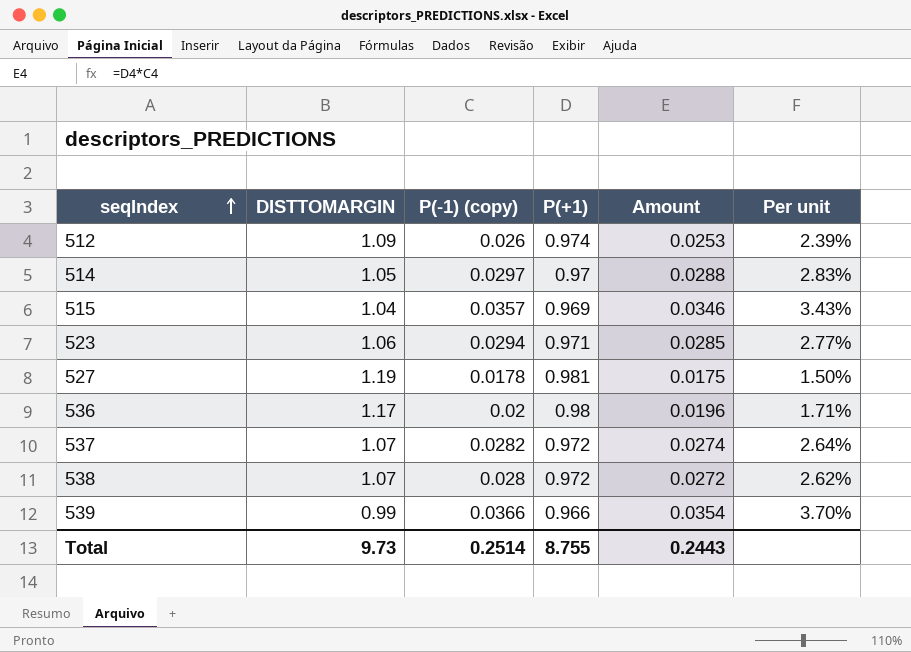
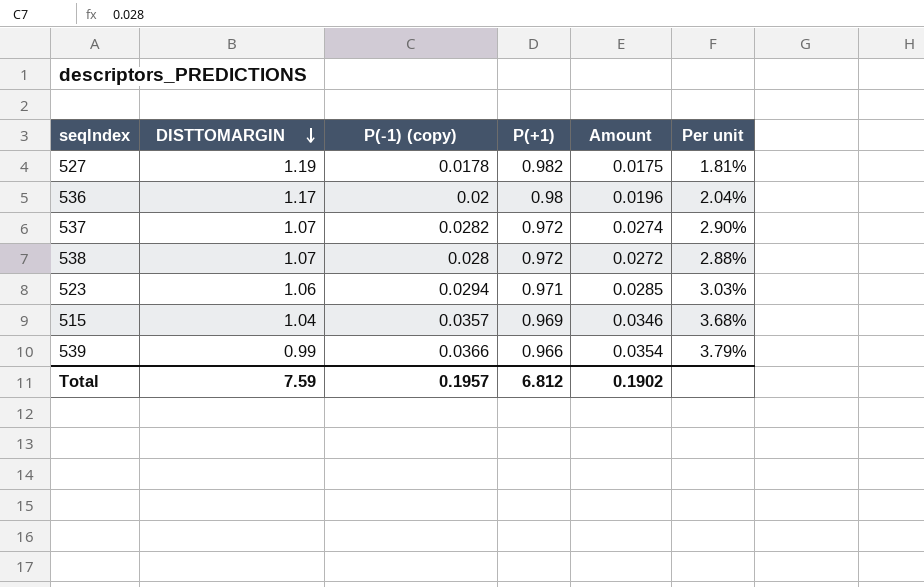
row order: seqIndex ascending -> DISTTOMARGIN descending
column Per unit | formula: [P(-1) (copy)] / [DISTTOMARGIN] -> [P(-1) (copy)] / [P(+1)]
row 512: 1.09 | 0.026 | 0.974 | 0.0253 | 2.39% -> none
row 514: 1.05 | 0.0297 | 0.97 | 0.0288 | 2.83% -> none
527 | P(+1): 0.981 -> 0.982
Total | DISTTOMARGIN: 9.73 -> 7.59
Total | P(-1) (copy): 0.2514 -> 0.1957
Total | P(+1): 8.755 -> 6.812
Total | Amount: 0.2443 -> 0.1902

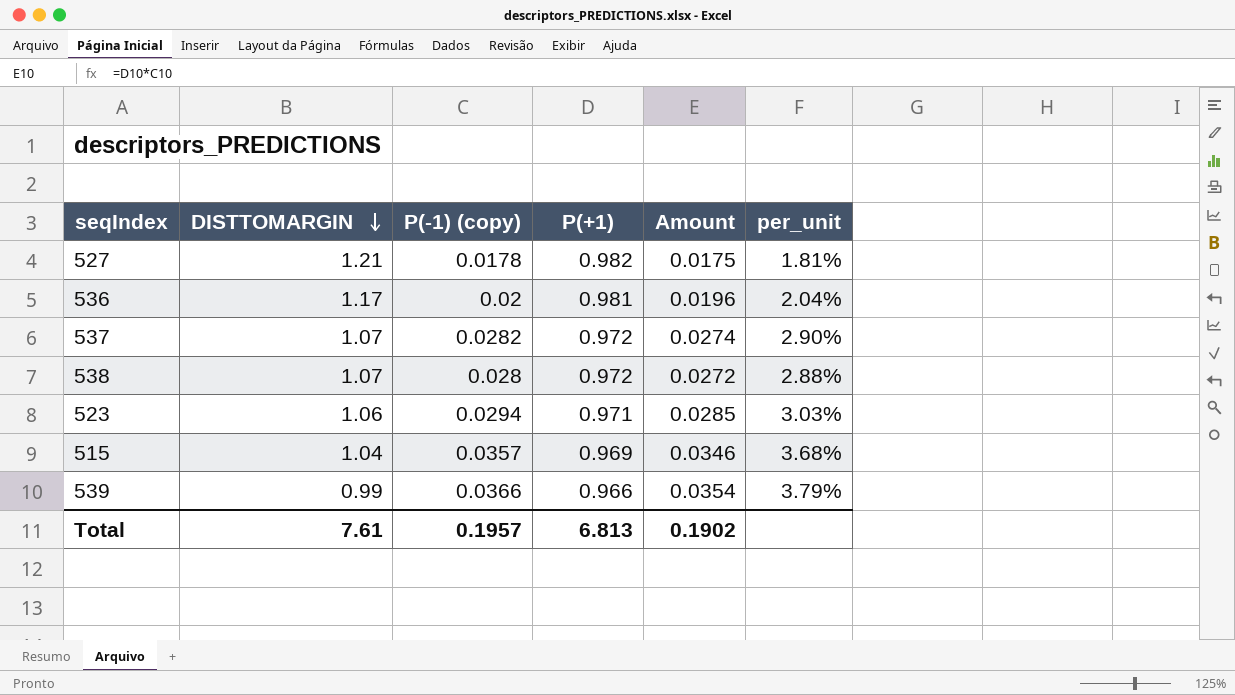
column name: Per unit -> per_unit
527 | DISTTOMARGIN: 1.19 -> 1.21
536 | P(+1): 0.98 -> 0.981
Total | DISTTOMARGIN: 7.59 -> 7.61
Total | P(+1): 6.812 -> 6.813

